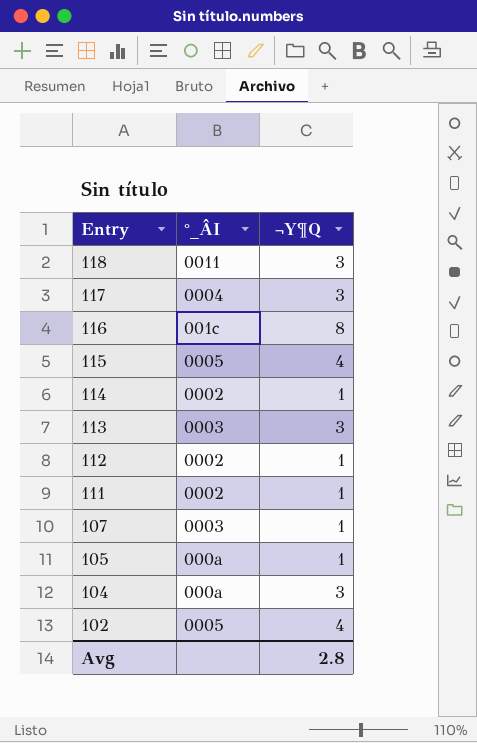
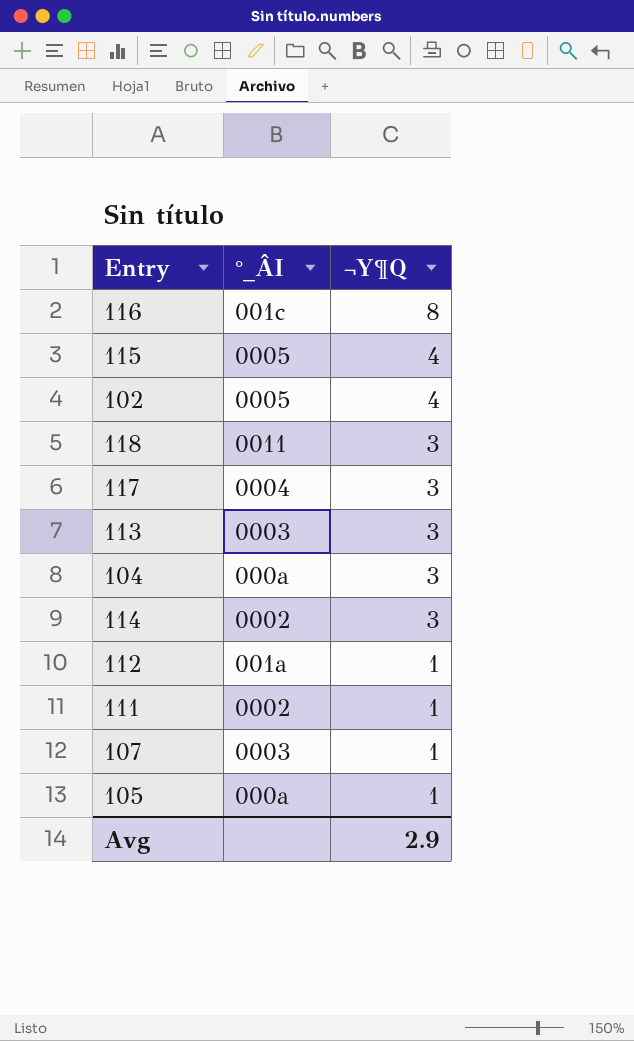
row order: Entry descending -> ¬Y¶Q descending
114 | ¬Y¶Q: 1 -> 3
112 | °_ÂI: 0002 -> 001a
Avg | ¬Y¶Q: 2.8 -> 2.9

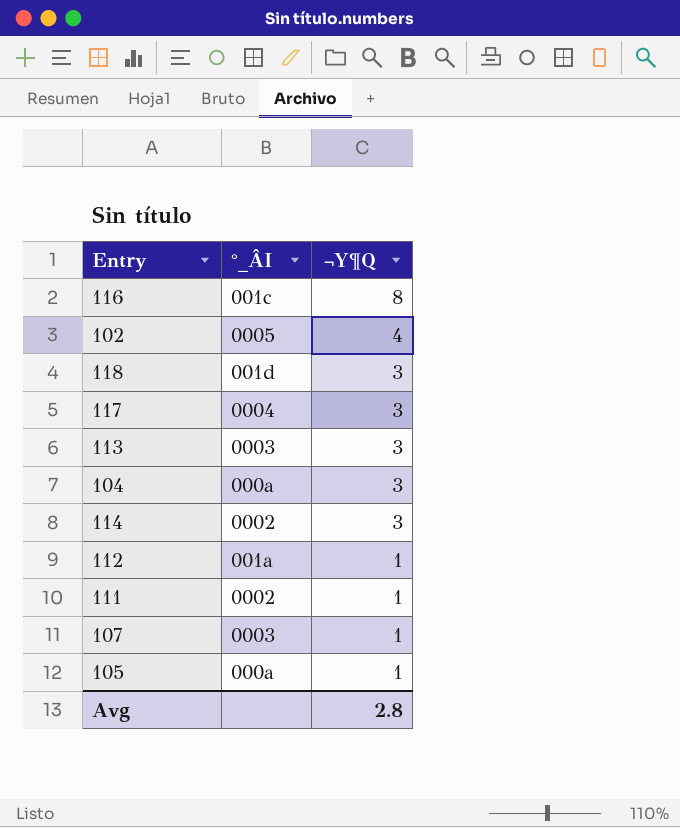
row 115: 0005 | 4 -> none
118 | °_ÂI: 0011 -> 001d
Avg | ¬Y¶Q: 2.9 -> 2.8

